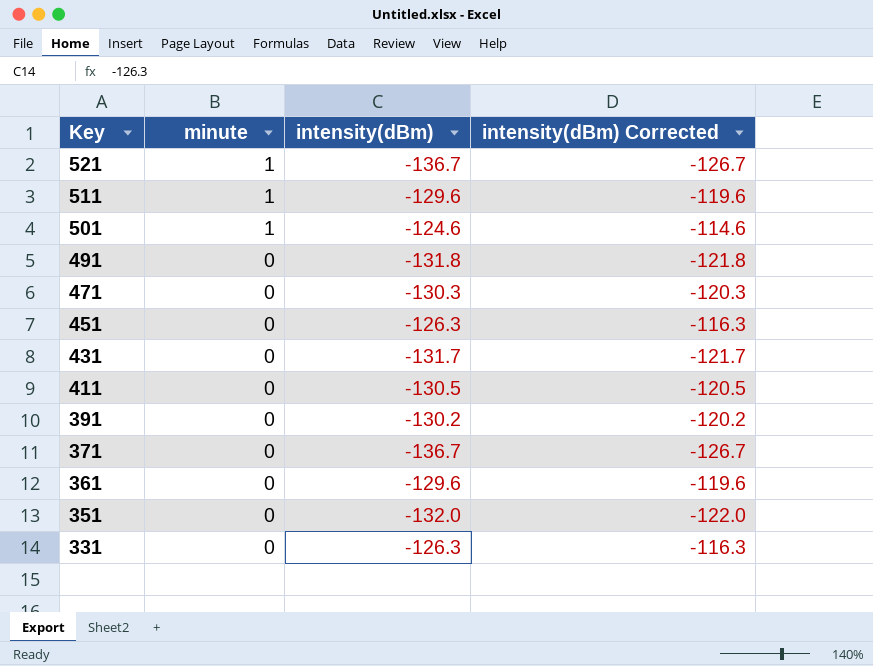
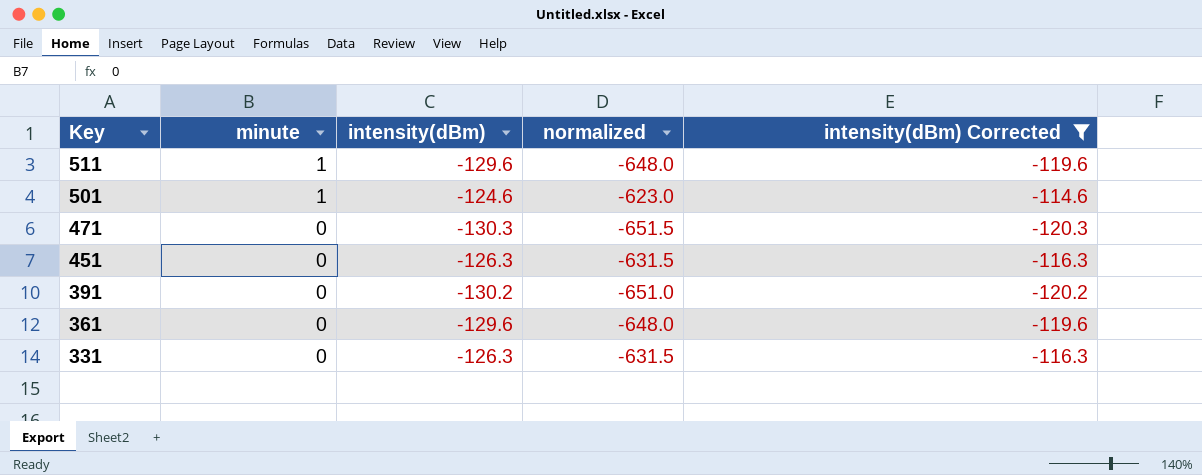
filter: none -> intensity(dBm) Corrected >= -120.3
column normalized | formula: none -> [intensity(dBm)] * 5

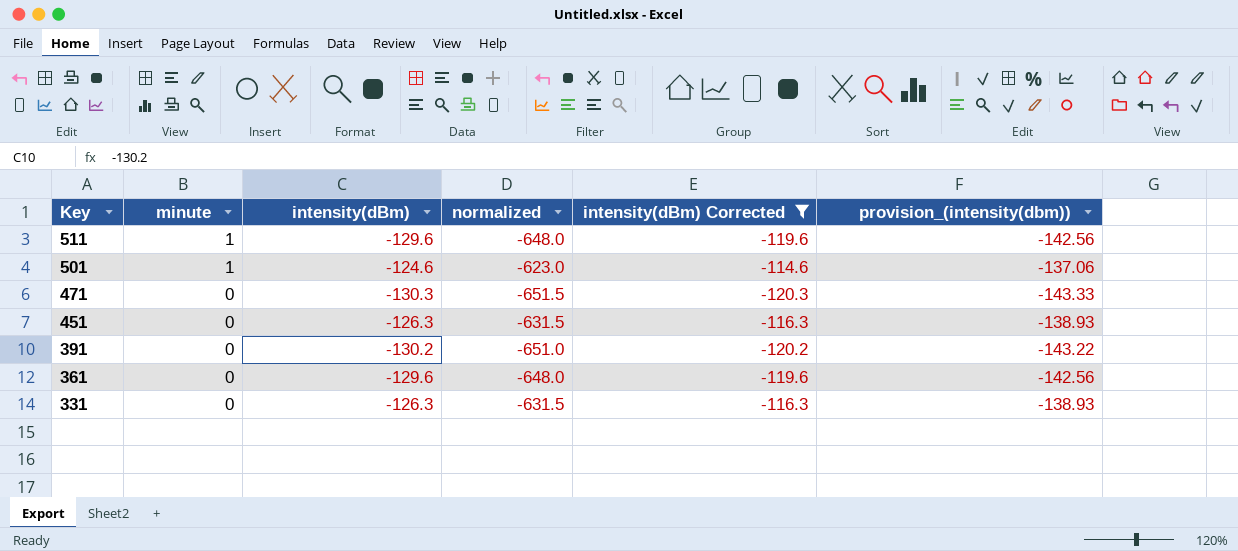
column provision_(intensity(dbm)) | formula: none -> [intensity(dBm)] * 1.1

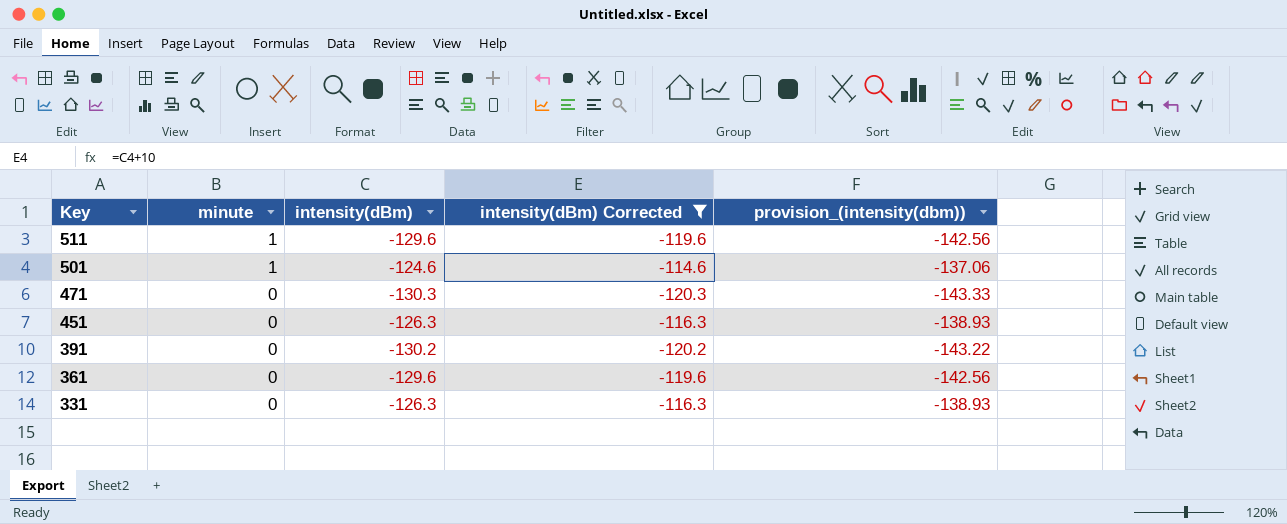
column normalized | formula: [intensity(dBm)] * 5 -> none

